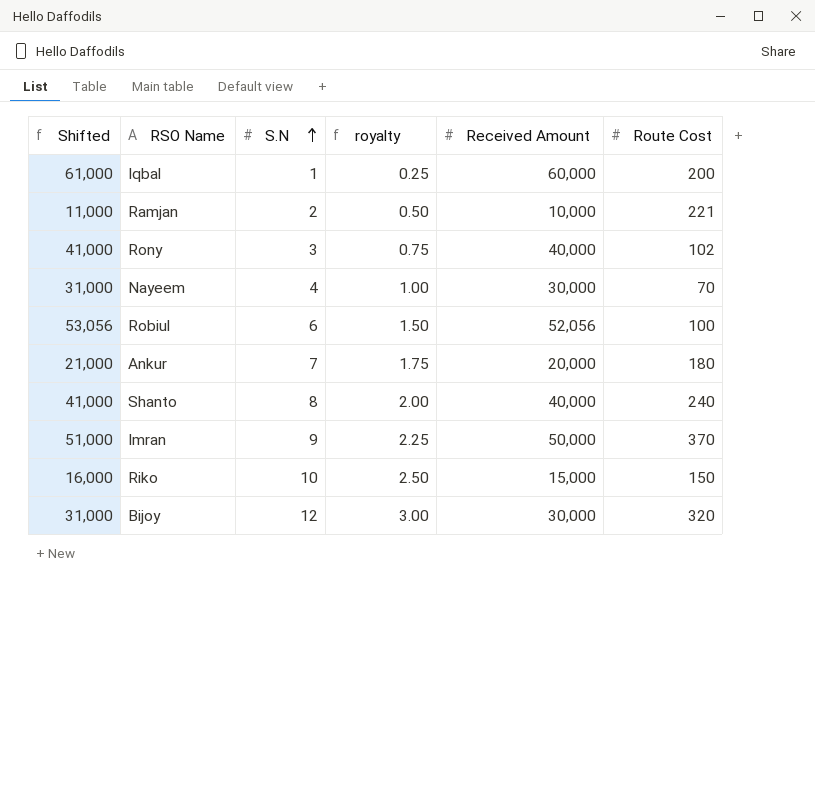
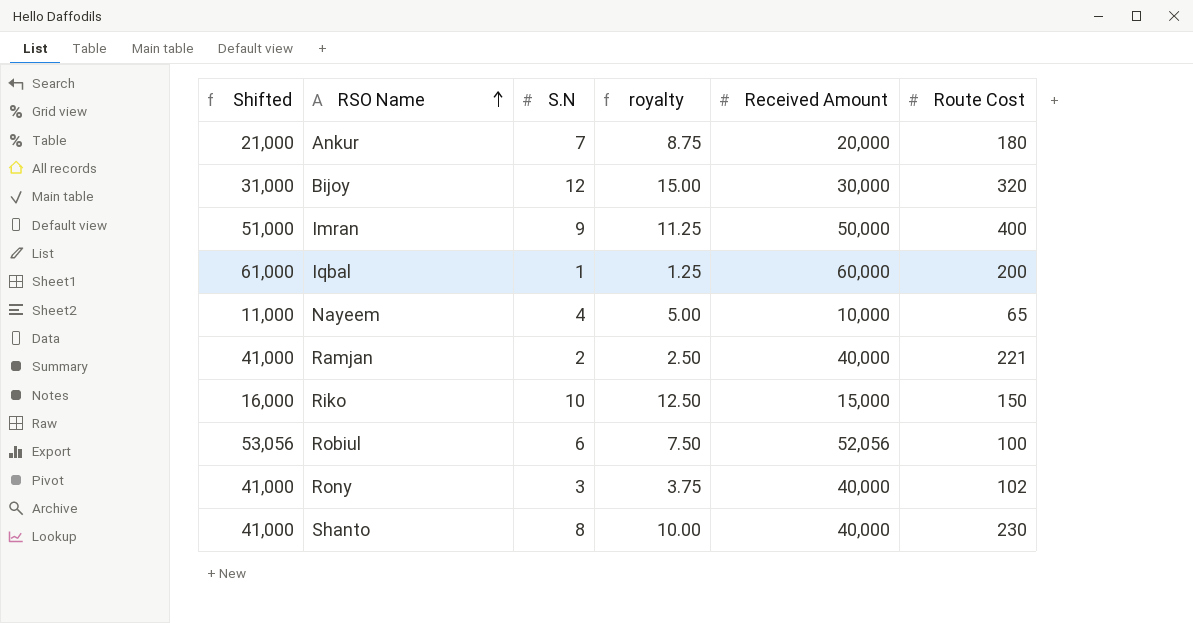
row order: S.N ascending -> RSO Name ascending
column royalty | formula: [S.N] * 0.25 -> [S.N] * 1.25
Imran | Route Cost: 370 -> 400
Nayeem | Shifted: 31,000 -> 11,000
Nayeem | Received Amount: 30,000 -> 10,000
Nayeem | Route Cost: 70 -> 65
Ramjan | Shifted: 11,000 -> 41,000
Ramjan | Received Amount: 10,000 -> 40,000
Shanto | Route Cost: 240 -> 230

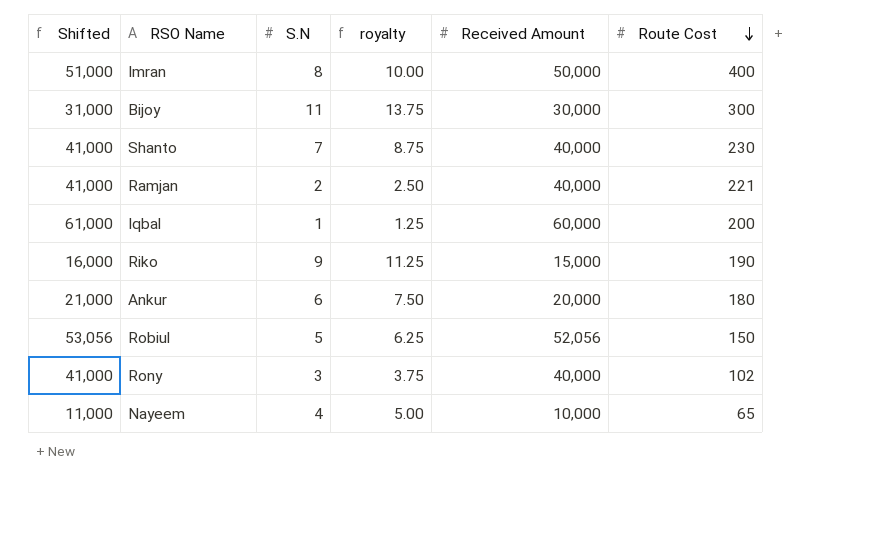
row order: RSO Name ascending -> Route Cost descending
Imran | S.N: 9 -> 8
Imran | royalty: 11.25 -> 10.00
Bijoy | S.N: 12 -> 11
Bijoy | royalty: 15.00 -> 13.75
Bijoy | Route Cost: 320 -> 300
Shanto | S.N: 8 -> 7
Shanto | royalty: 10.00 -> 8.75
Riko | S.N: 10 -> 9
Riko | royalty: 12.50 -> 11.25
Riko | Route Cost: 150 -> 190
Ankur | S.N: 7 -> 6
Ankur | royalty: 8.75 -> 7.50
Robiul | S.N: 6 -> 5
Robiul | royalty: 7.50 -> 6.25
Robiul | Route Cost: 100 -> 150

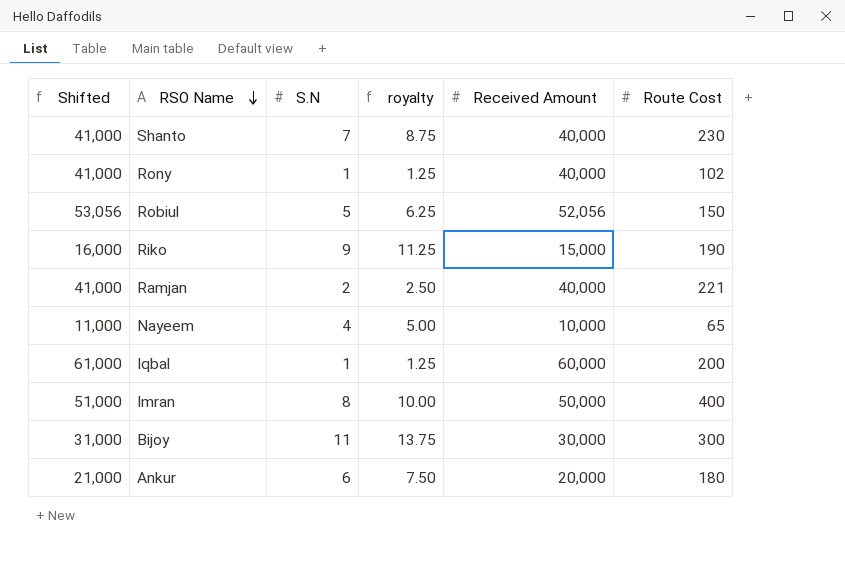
row order: Route Cost descending -> RSO Name descending
Rony | S.N: 3 -> 1
Rony | royalty: 3.75 -> 1.25

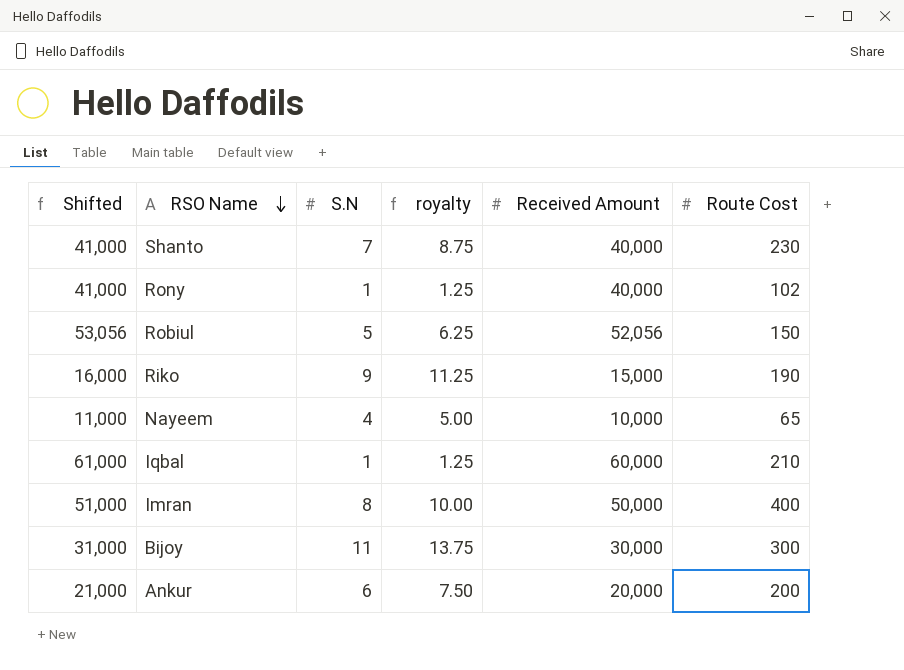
row Ramjan: 41,000 | 2 | 2.50 | 40,000 | 221 -> none
Iqbal | Route Cost: 200 -> 210
Ankur | Route Cost: 180 -> 200

